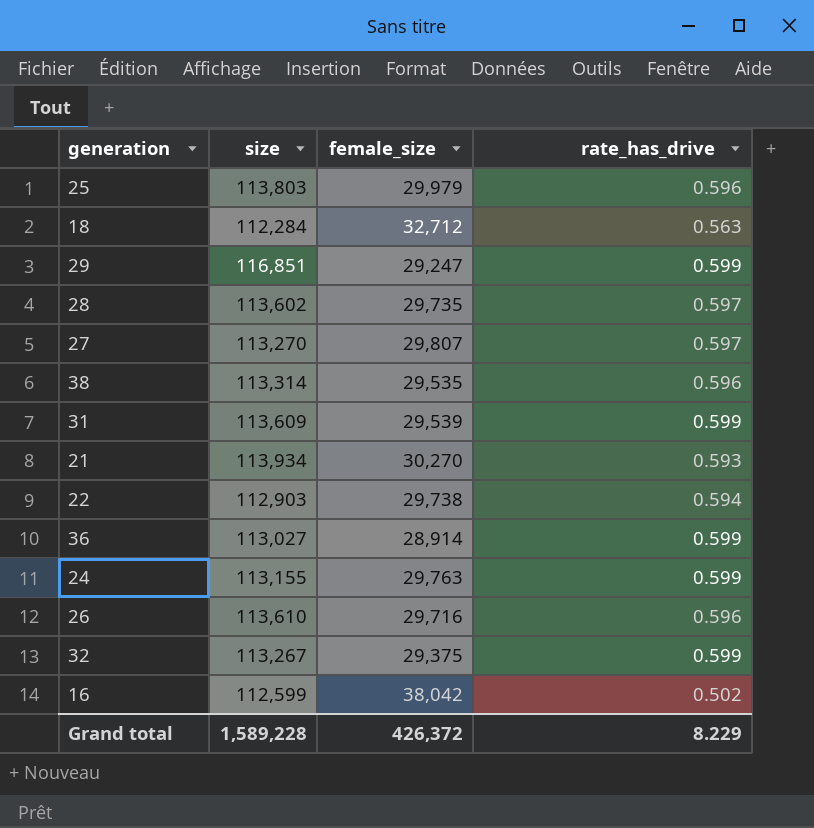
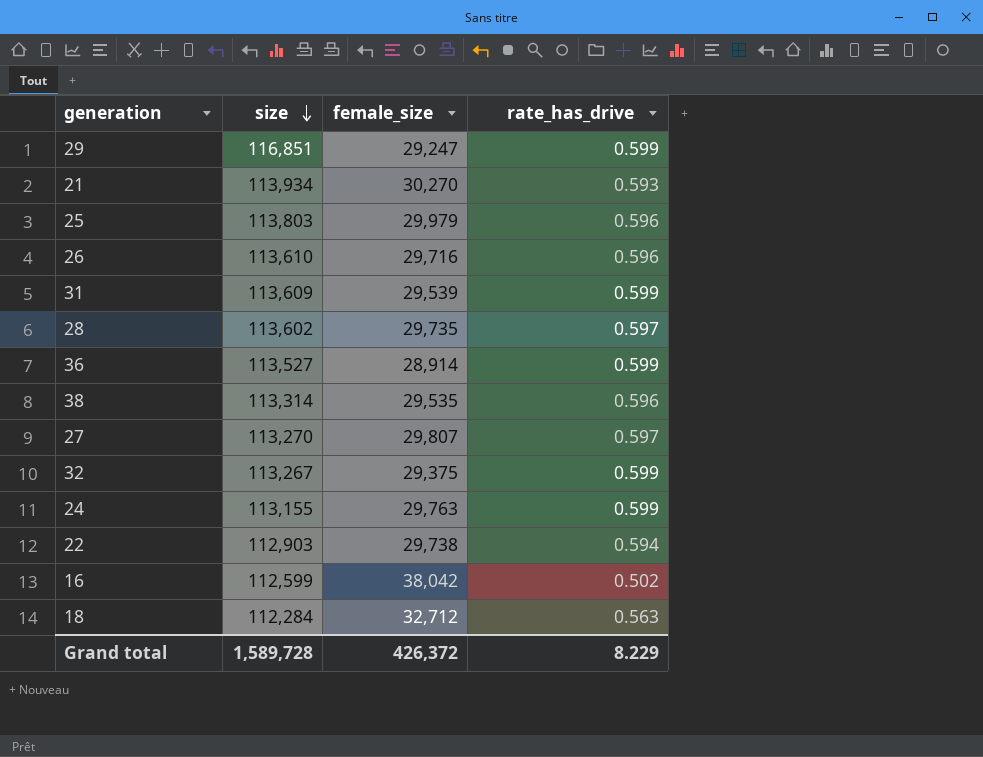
row order: none -> size descending
36 | size: 113,027 -> 113,527
Grand total | size: 1,589,228 -> 1,589,728

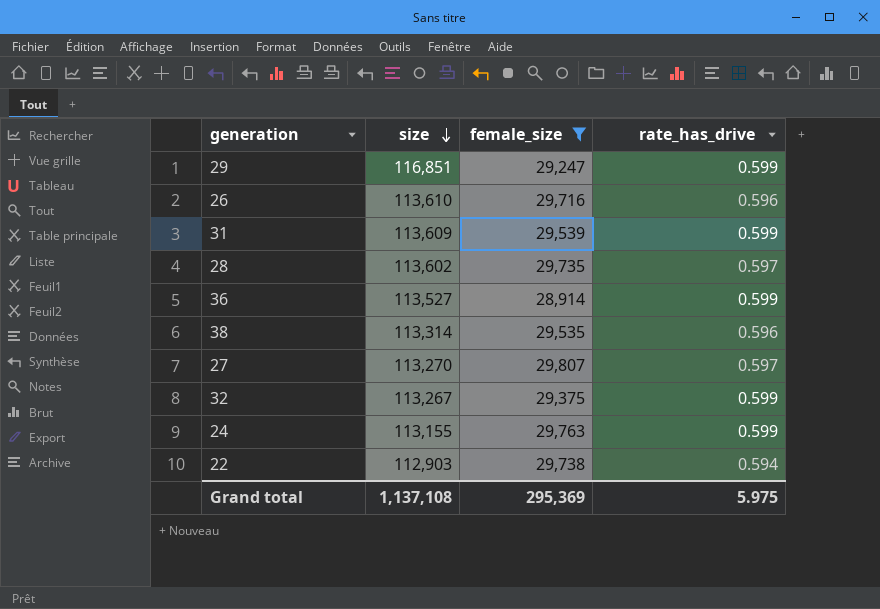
filter: none -> female_size <= 29,807
Grand total | size: 1,589,728 -> 1,137,108
Grand total | female_size: 426,372 -> 295,369
Grand total | rate_has_drive: 8.229 -> 5.975

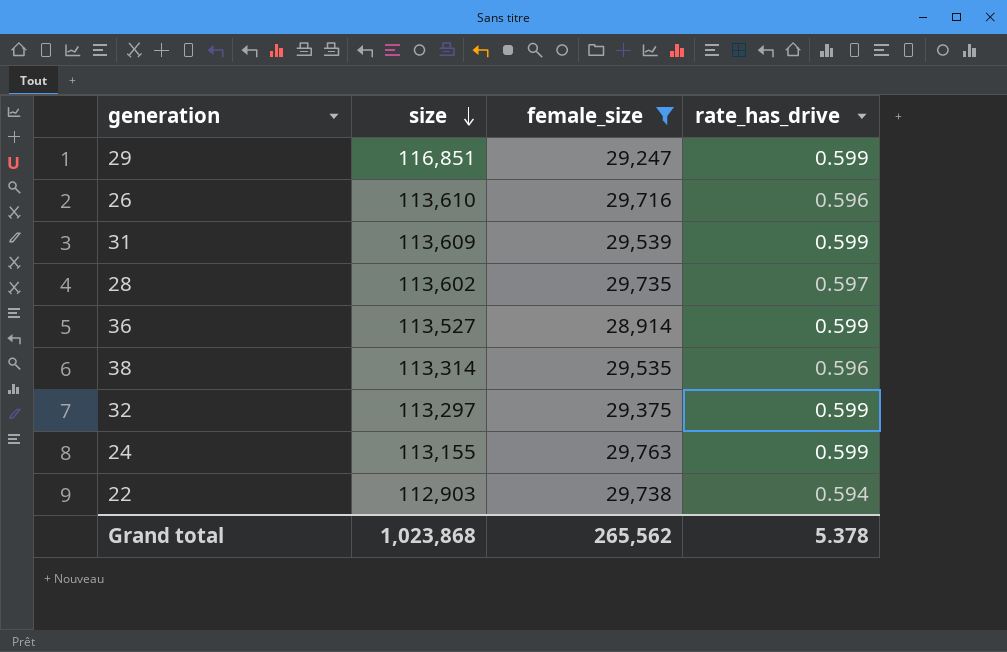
row 27: 113,270 | 29,807 | 0.597 -> none
32 | size: 113,267 -> 113,297
Grand total | size: 1,137,108 -> 1,023,868
Grand total | female_size: 295,369 -> 265,562
Grand total | rate_has_drive: 5.975 -> 5.378

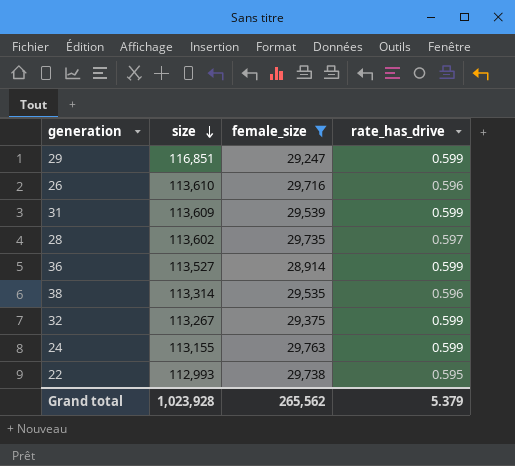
32 | size: 113,297 -> 113,267
22 | size: 112,903 -> 112,993
22 | rate_has_drive: 0.594 -> 0.595
Grand total | size: 1,023,868 -> 1,023,928
Grand total | rate_has_drive: 5.378 -> 5.379

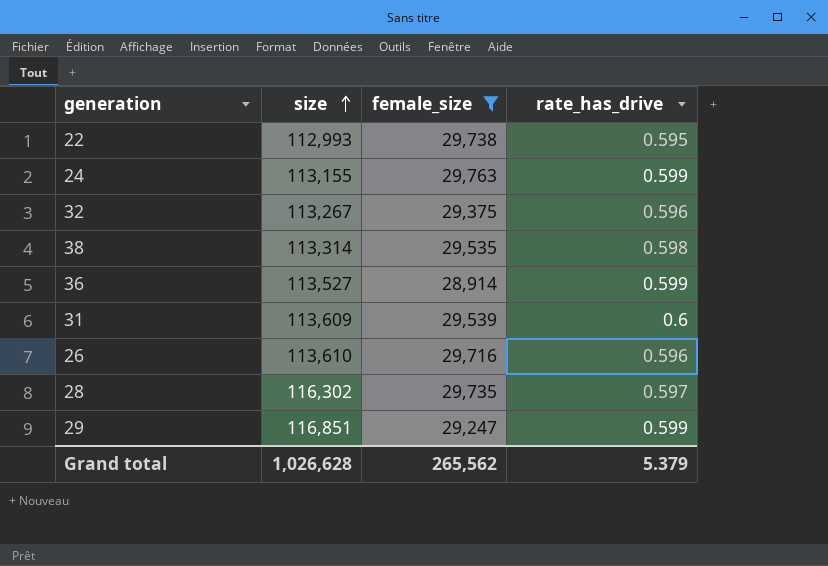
row order: size descending -> size ascending
32 | rate_has_drive: 0.599 -> 0.596
38 | rate_has_drive: 0.596 -> 0.598
31 | rate_has_drive: 0.599 -> 0.6
28 | size: 113,602 -> 116,302
Grand total | size: 1,023,928 -> 1,026,628

